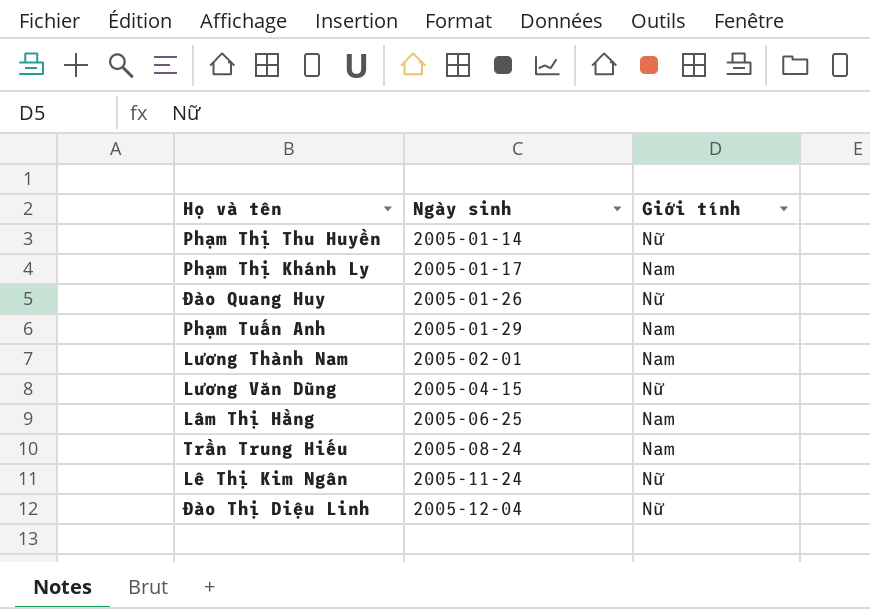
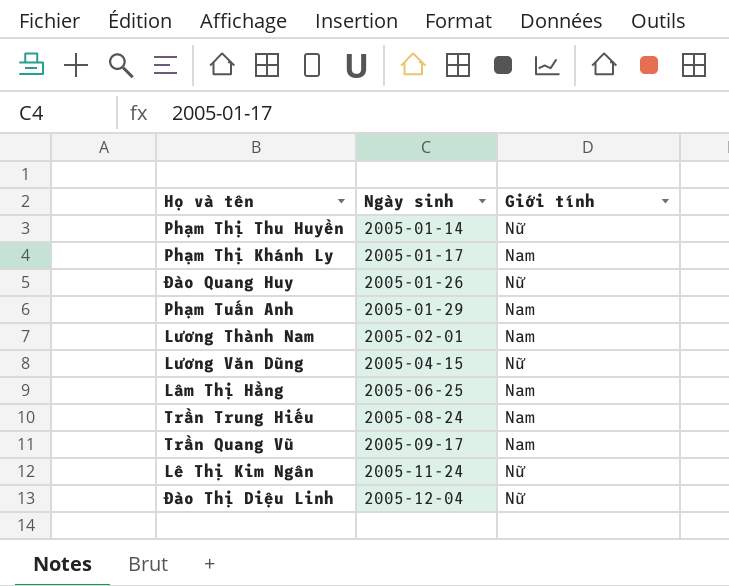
row Trần Quang Vũ: none -> 2005-09-17 | Nam

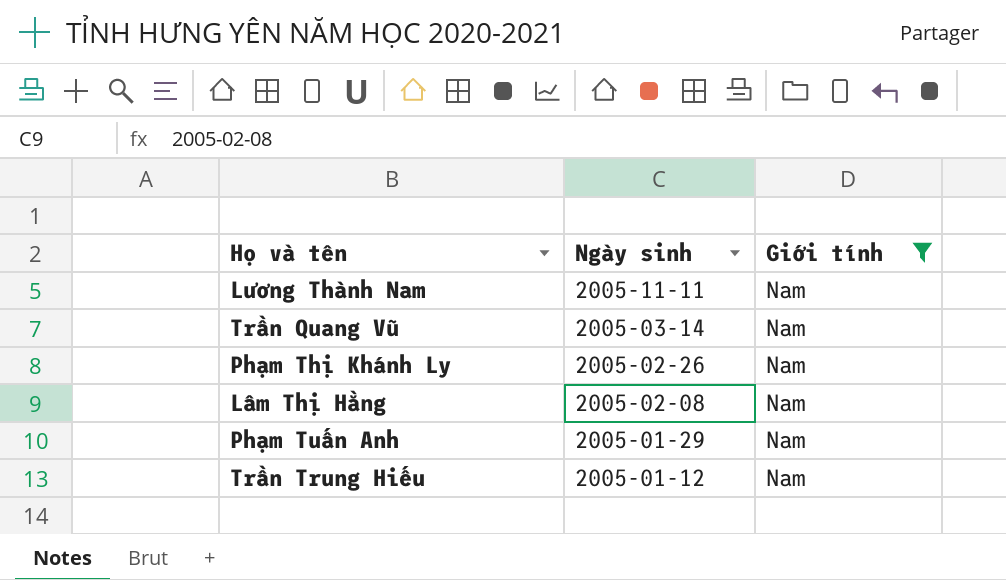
filter: none -> Giới tính = Nam
row order: Ngày sinh ascending -> Ngày sinh descending
Lương Thành Nam | Ngày sinh: 2005-02-01 -> 2005-11-11
Trần Quang Vũ | Ngày sinh: 2005-09-17 -> 2005-03-14
Phạm Thị Khánh Ly | Ngày sinh: 2005-01-17 -> 2005-02-26
Lâm Thị Hằng | Ngày sinh: 2005-06-25 -> 2005-02-08
Trần Trung Hiếu | Ngày sinh: 2005-08-24 -> 2005-01-12

